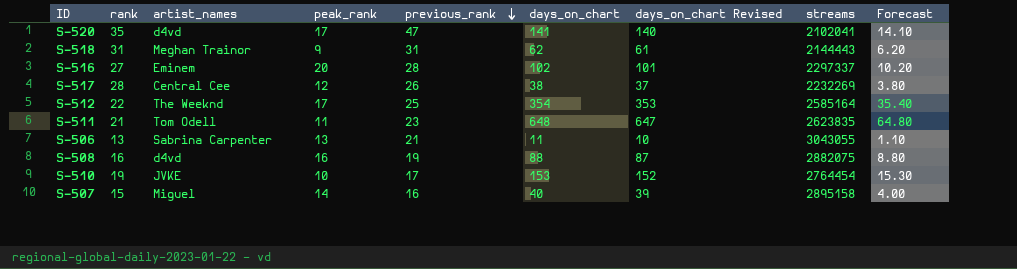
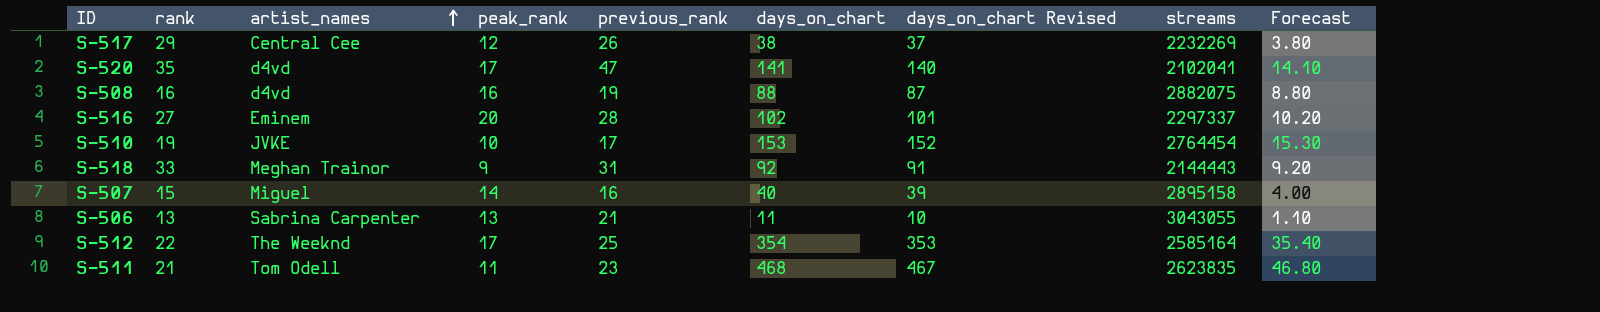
row order: previous_rank descending -> artist_names ascending
S-517 | rank: 28 -> 29
S-518 | rank: 31 -> 33
S-518 | days_on_chart: 62 -> 92
S-518 | days_on_chart Revised: 61 -> 91
S-518 | Forecast: 6.20 -> 9.20
S-511 | days_on_chart: 648 -> 468
S-511 | days_on_chart Revised: 647 -> 467
S-511 | Forecast: 64.80 -> 46.80

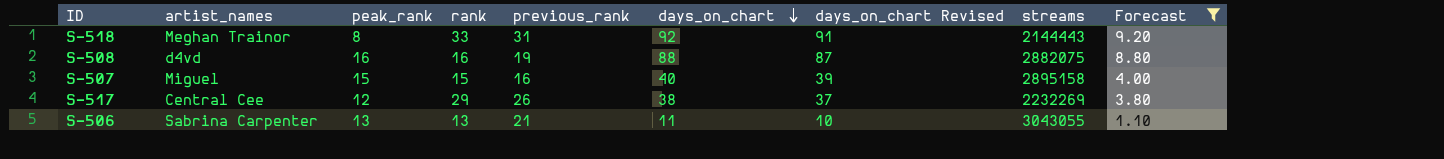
filter: none -> Forecast <= 9.20
row order: artist_names ascending -> days_on_chart descending
column rank | position: 2 -> 4
S-518 | peak_rank: 9 -> 8
S-507 | peak_rank: 14 -> 15

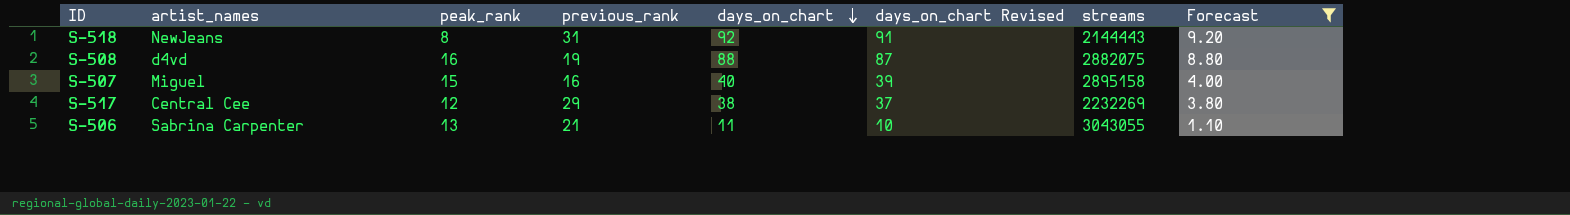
column rank | position: 4 -> none
S-518 | artist_names: Meghan Trainor -> NewJeans
S-517 | previous_rank: 26 -> 29

